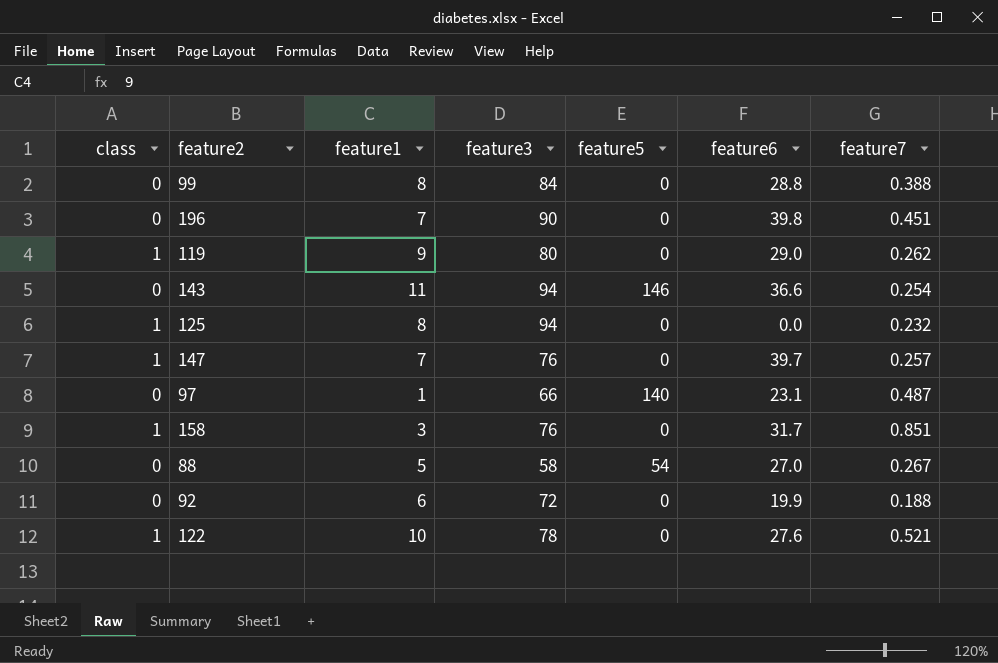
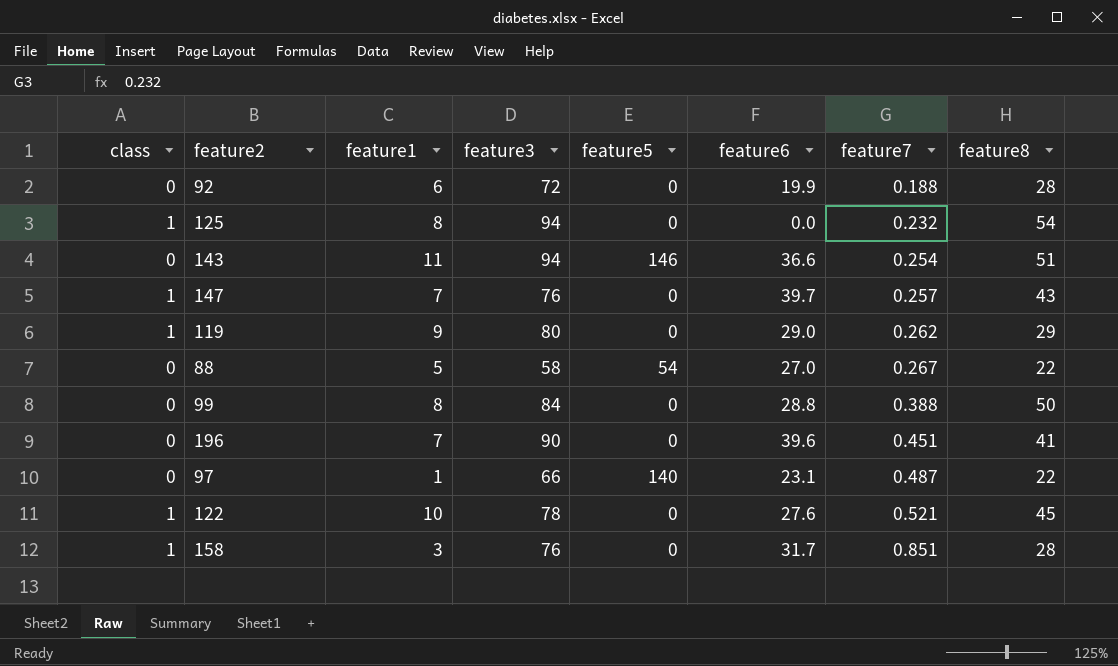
row order: none -> feature7 ascending
column feature8 | position: none -> 8
196 | feature6: 39.8 -> 39.6

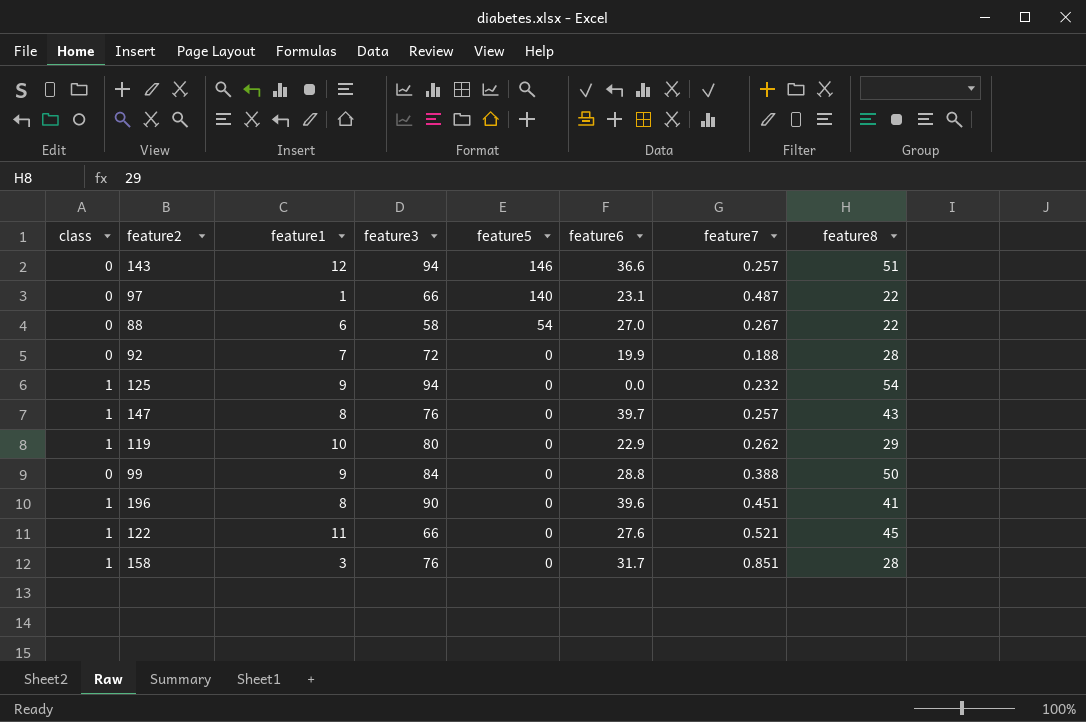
row order: feature7 ascending -> feature5 descending
143 | feature1: 11 -> 12
143 | feature7: 0.254 -> 0.257
88 | feature1: 5 -> 6
92 | feature1: 6 -> 7
125 | feature1: 8 -> 9
147 | feature1: 7 -> 8
119 | feature1: 9 -> 10
119 | feature6: 29.0 -> 22.9
99 | feature1: 8 -> 9
196 | class: 0 -> 1
196 | feature1: 7 -> 8
122 | feature1: 10 -> 11
122 | feature3: 78 -> 66

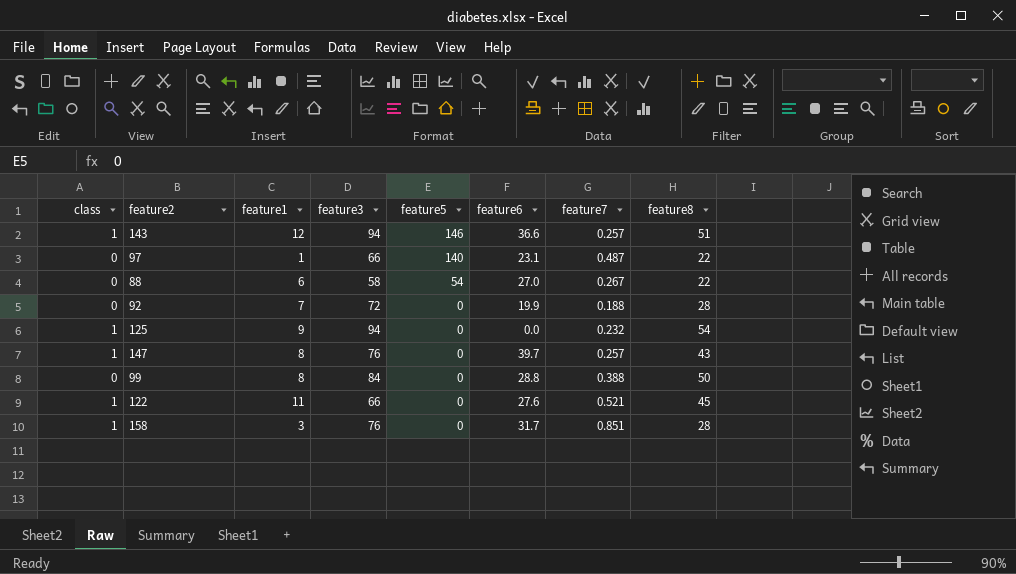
row 119: 1 | 10 | 80 | 0 | 22.9 | 0.262 | 29 -> none
row 196: 1 | 8 | 90 | 0 | 39.6 | 0.451 | 41 -> none
143 | class: 0 -> 1
99 | feature1: 9 -> 8

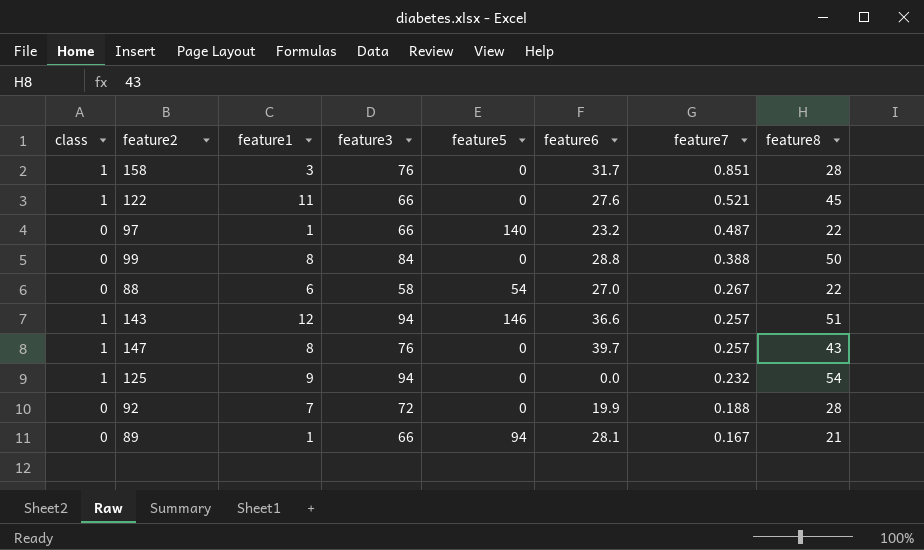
row order: feature5 descending -> feature7 descending
97 | feature6: 23.1 -> 23.2
row 89: none -> 0 | 1 | 66 | 94 | 28.1 | 0.167 | 21

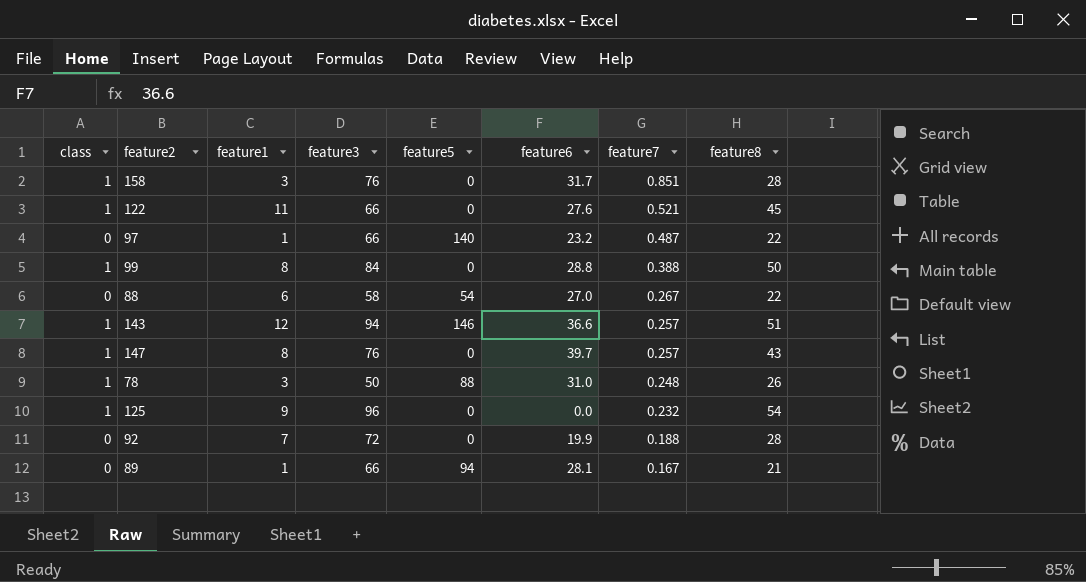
99 | class: 0 -> 1
row 78: none -> 1 | 3 | 50 | 88 | 31.0 | 0.248 | 26
125 | feature3: 94 -> 96

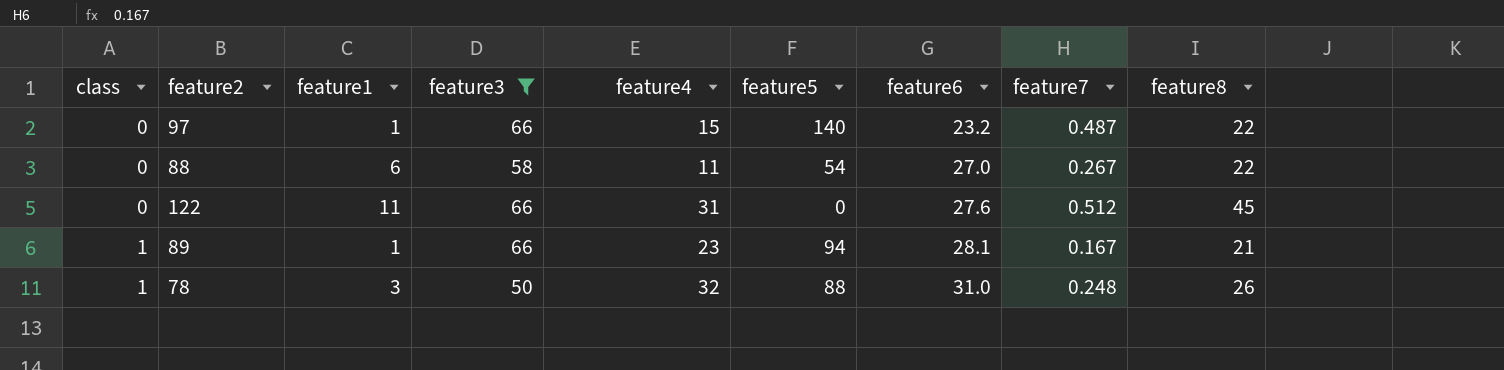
filter: none -> feature3 <= 66
row order: feature7 descending -> class ascending
column feature4 | position: none -> 5
122 | class: 1 -> 0
122 | feature7: 0.521 -> 0.512
89 | class: 0 -> 1

